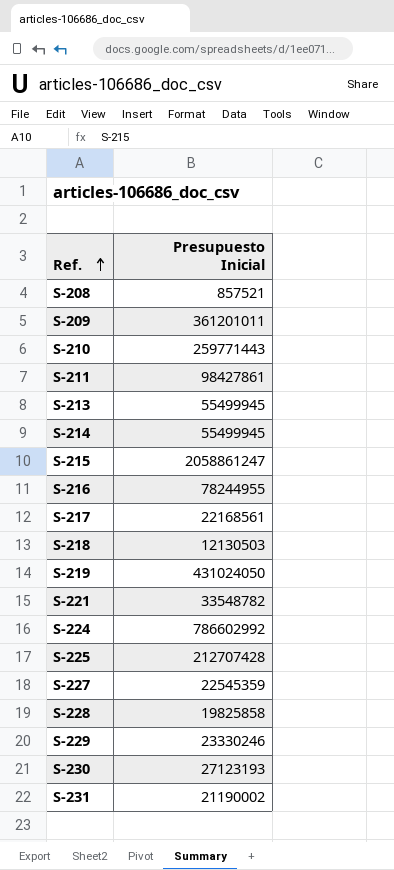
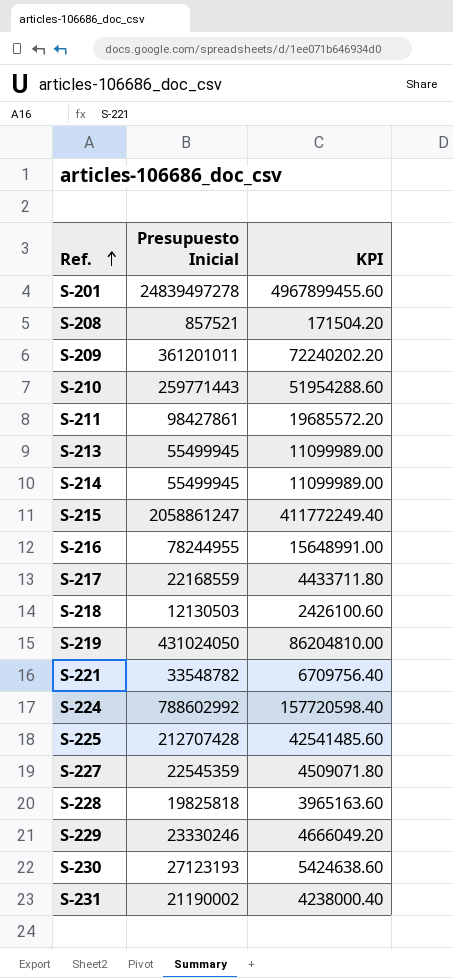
column KPI | formula: none -> [Presupuesto Inicial] * 0.2
row S-201: none -> 24839497278 | 4967899455.60
S-217 | Presupuesto Inicial: 22168561 -> 22168559
S-224 | Presupuesto Inicial: 786602992 -> 788602992
S-228 | Presupuesto Inicial: 19825858 -> 19825818

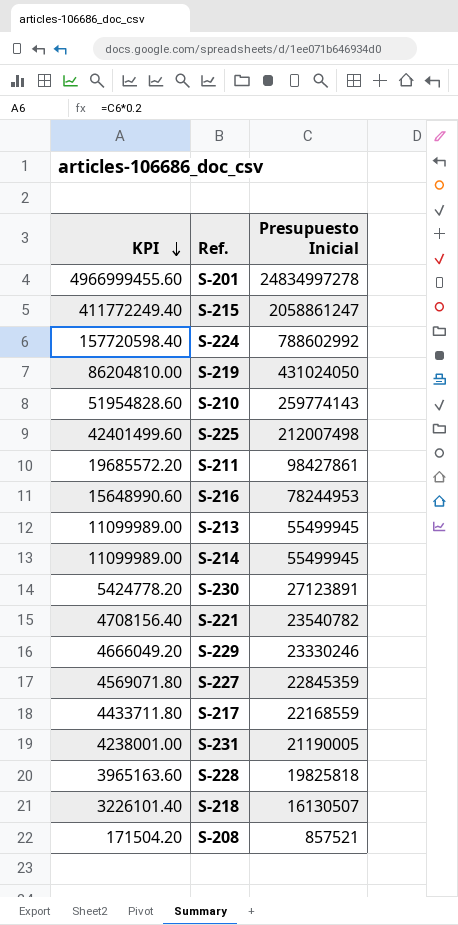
row order: Ref. ascending -> KPI descending
column KPI | position: 3 -> 1
row S-209: 361201011 | 72240202.20 -> none
S-201 | KPI: 4967899455.60 -> 4966999455.60
S-201 | Presupuesto Inicial: 24839497278 -> 24834997278
S-210 | KPI: 51954288.60 -> 51954828.60
S-210 | Presupuesto Inicial: 259771443 -> 259774143
S-225 | KPI: 42541485.60 -> 42401499.60
S-225 | Presupuesto Inicial: 212707428 -> 212007498
S-216 | KPI: 15648991.00 -> 15648990.60
S-216 | Presupuesto Inicial: 78244955 -> 78244953
S-230 | KPI: 5424638.60 -> 5424778.20
S-230 | Presupuesto Inicial: 27123193 -> 27123891
S-221 | KPI: 6709756.40 -> 4708156.40
S-221 | Presupuesto Inicial: 33548782 -> 23540782
S-227 | KPI: 4509071.80 -> 4569071.80
S-227 | Presupuesto Inicial: 22545359 -> 22845359
S-231 | KPI: 4238000.40 -> 4238001.00
S-231 | Presupuesto Inicial: 21190002 -> 21190005
S-218 | KPI: 2426100.60 -> 3226101.40
S-218 | Presupuesto Inicial: 12130503 -> 16130507

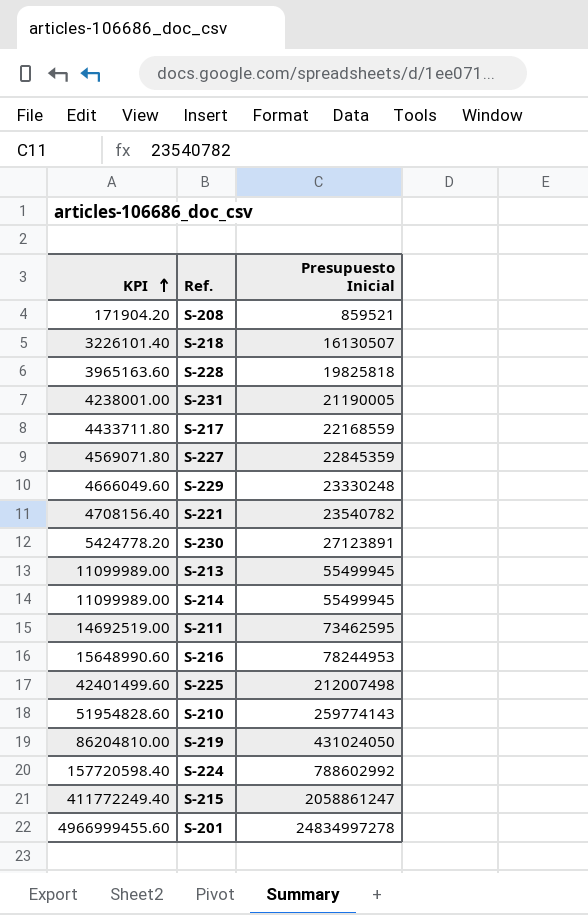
row order: KPI descending -> KPI ascending
S-208 | KPI: 171504.20 -> 171904.20
S-208 | Presupuesto Inicial: 857521 -> 859521
S-229 | KPI: 4666049.20 -> 4666049.60
S-229 | Presupuesto Inicial: 23330246 -> 23330248
S-211 | KPI: 19685572.20 -> 14692519.00
S-211 | Presupuesto Inicial: 98427861 -> 73462595

